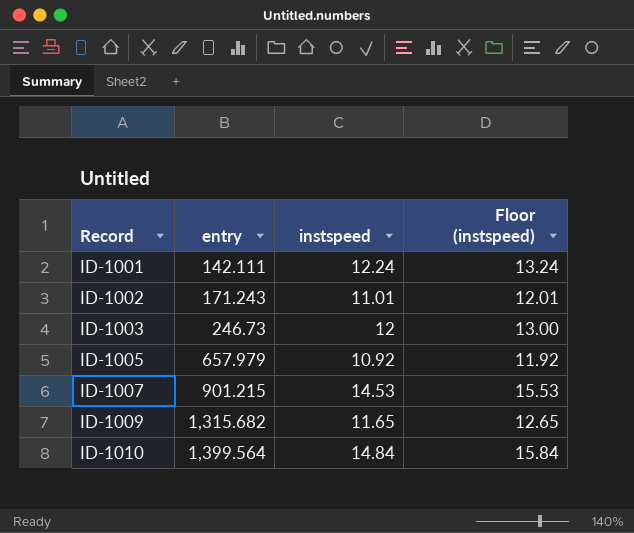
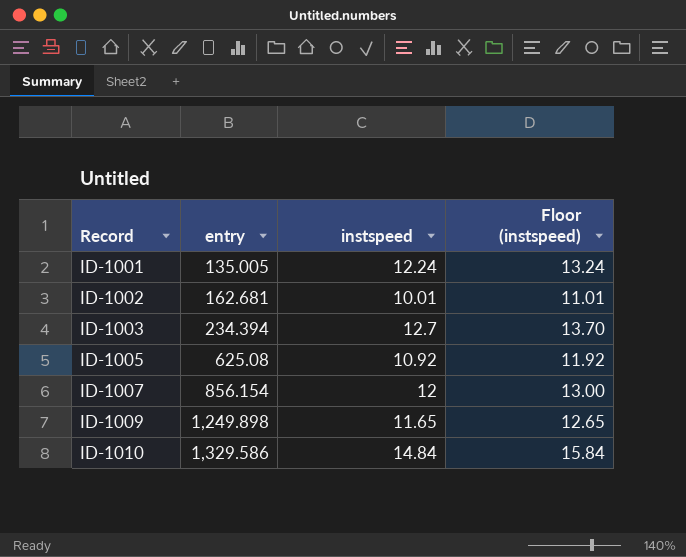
ID-1001 | entry: 142.111 -> 135.005
ID-1002 | entry: 171.243 -> 162.681
ID-1002 | instspeed: 11.01 -> 10.01
ID-1002 | Floor (instspeed): 12.01 -> 11.01
ID-1003 | entry: 246.73 -> 234.394
ID-1003 | instspeed: 12 -> 12.7
ID-1003 | Floor (instspeed): 13.00 -> 13.70
ID-1005 | entry: 657.979 -> 625.08
ID-1007 | entry: 901.215 -> 856.154
ID-1007 | instspeed: 14.53 -> 12
ID-1007 | Floor (instspeed): 15.53 -> 13.00
ID-1009 | entry: 1,315.682 -> 1,249.898
ID-1010 | entry: 1,399.564 -> 1,329.586

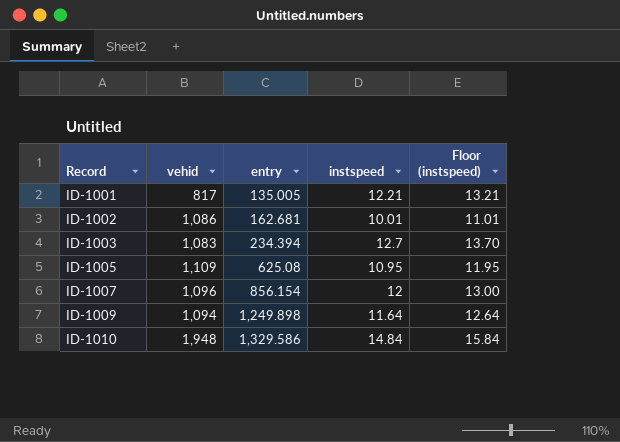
column vehid | position: none -> 2
ID-1001 | instspeed: 12.24 -> 12.21
ID-1001 | Floor (instspeed): 13.24 -> 13.21
ID-1005 | instspeed: 10.92 -> 10.95
ID-1005 | Floor (instspeed): 11.92 -> 11.95
ID-1009 | instspeed: 11.65 -> 11.64
ID-1009 | Floor (instspeed): 12.65 -> 12.64

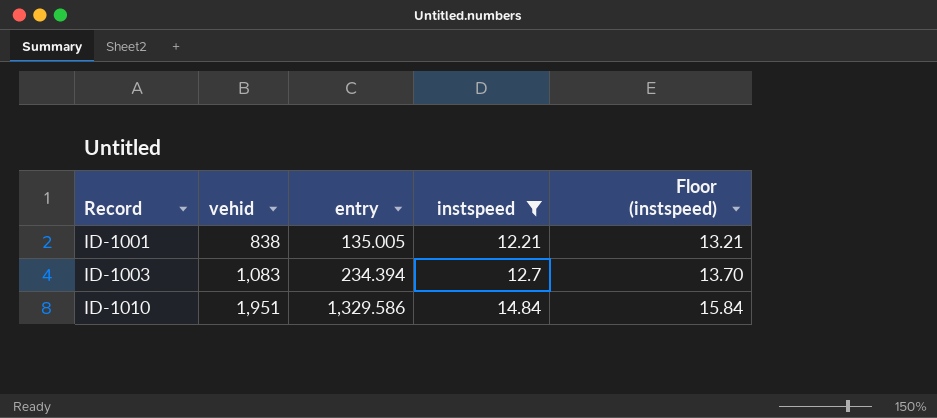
filter: none -> instspeed >= 12.21
ID-1001 | vehid: 817 -> 838
ID-1010 | vehid: 1,948 -> 1,951

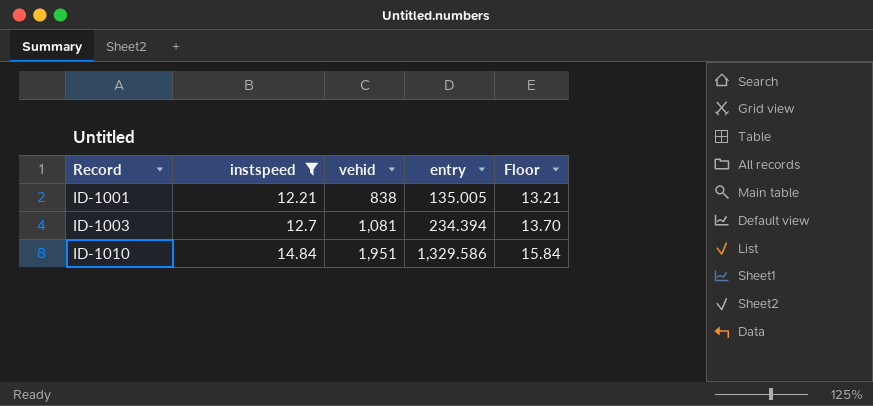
column instspeed | position: 4 -> 2
column name: Floor (instspeed) -> Floor
ID-1003 | vehid: 1,083 -> 1,081

